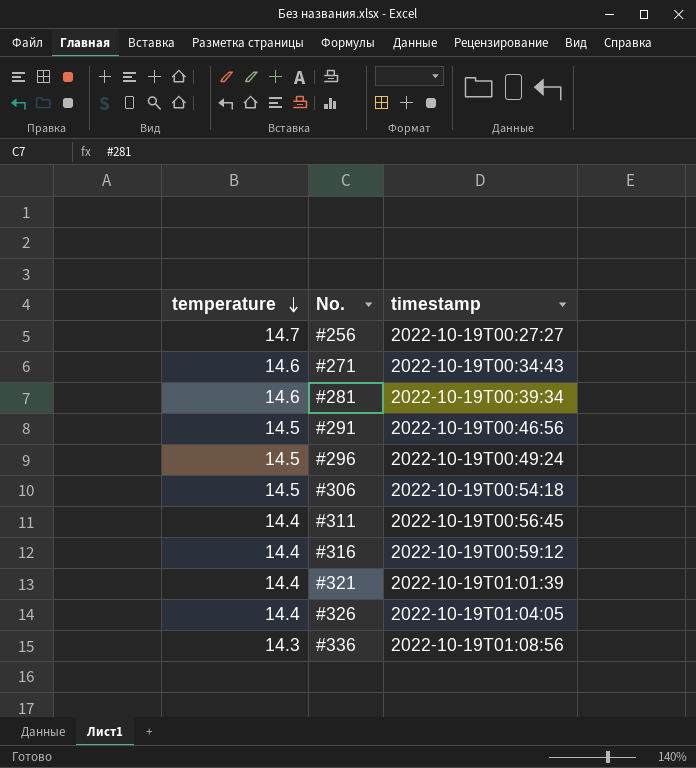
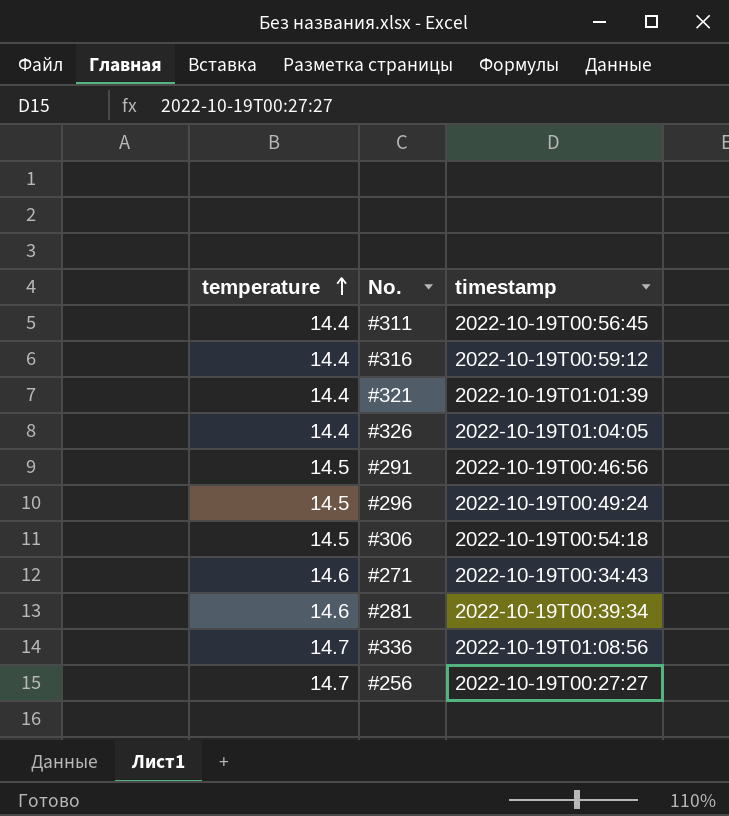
row order: temperature descending -> temperature ascending
#336 | temperature: 14.3 -> 14.7

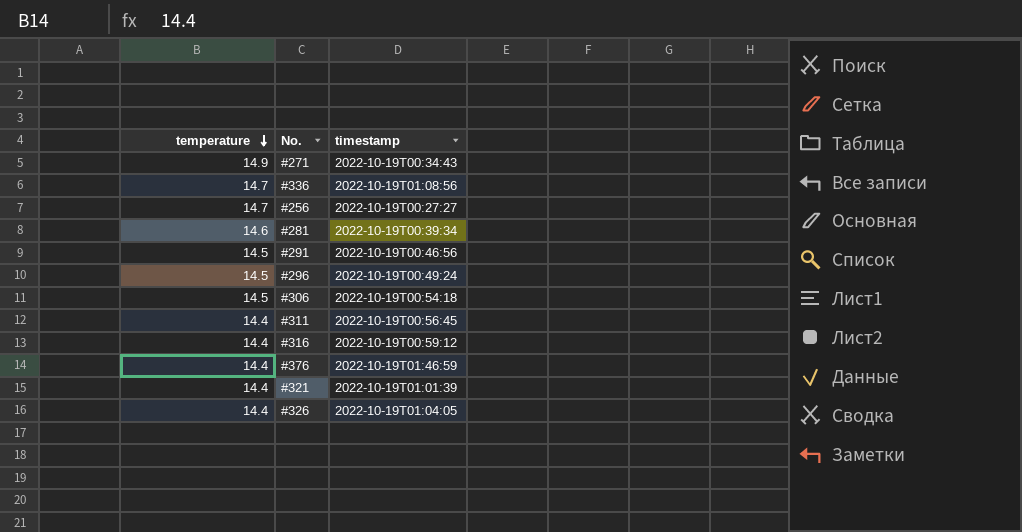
row order: temperature ascending -> temperature descending
#271 | temperature: 14.6 -> 14.9
row #376: none -> 14.4 | 2022-10-19T01:46:59

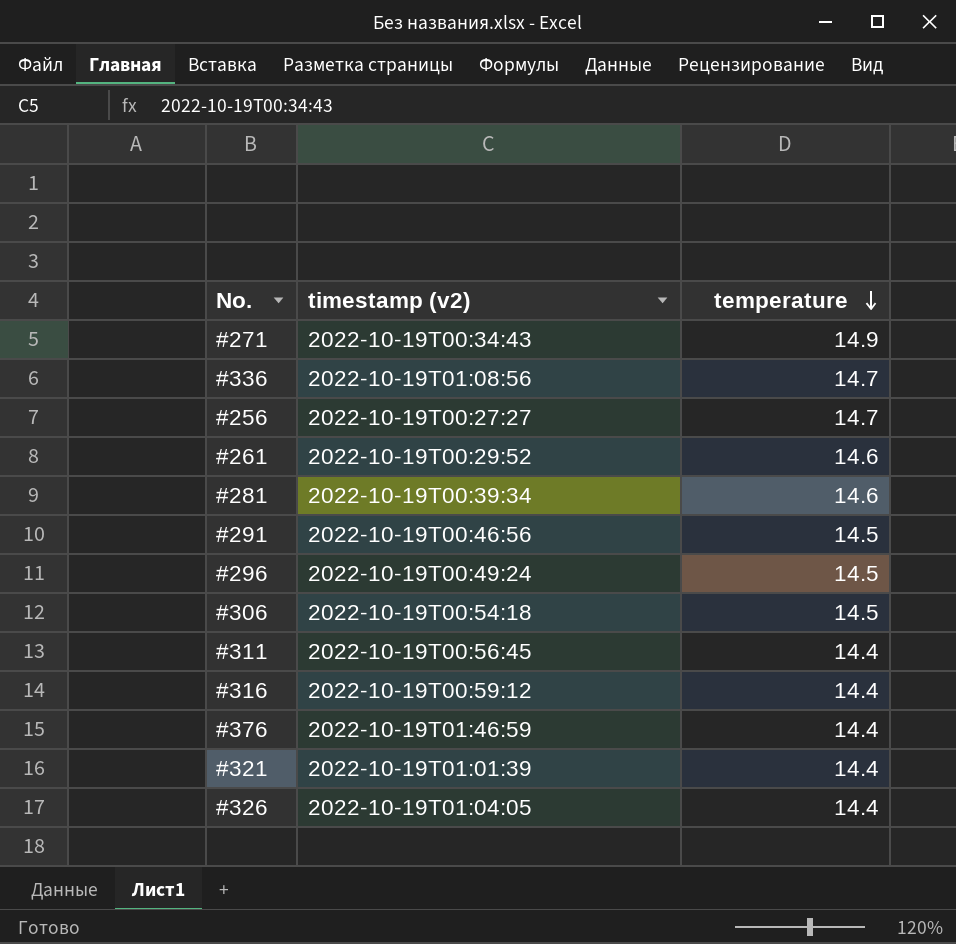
column name: timestamp -> timestamp (v2)
column temperature | position: 1 -> 3
row #261: none -> 2022-10-19T00:29:52 | 14.6

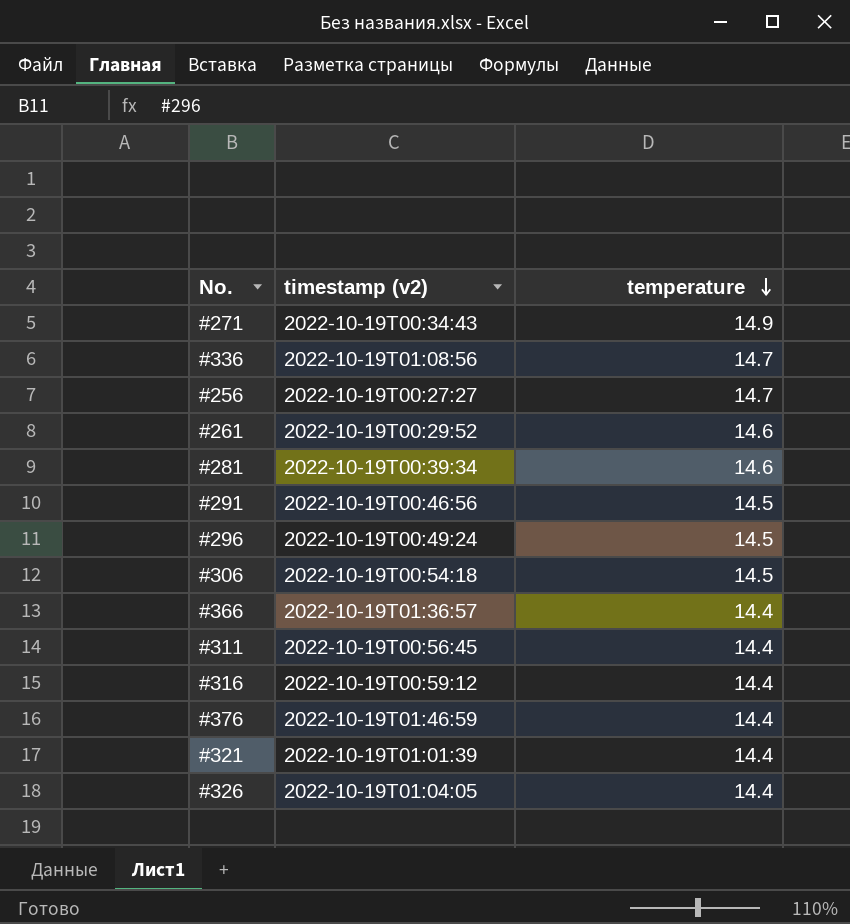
row #366: none -> 2022-10-19T01:36:57 | 14.4

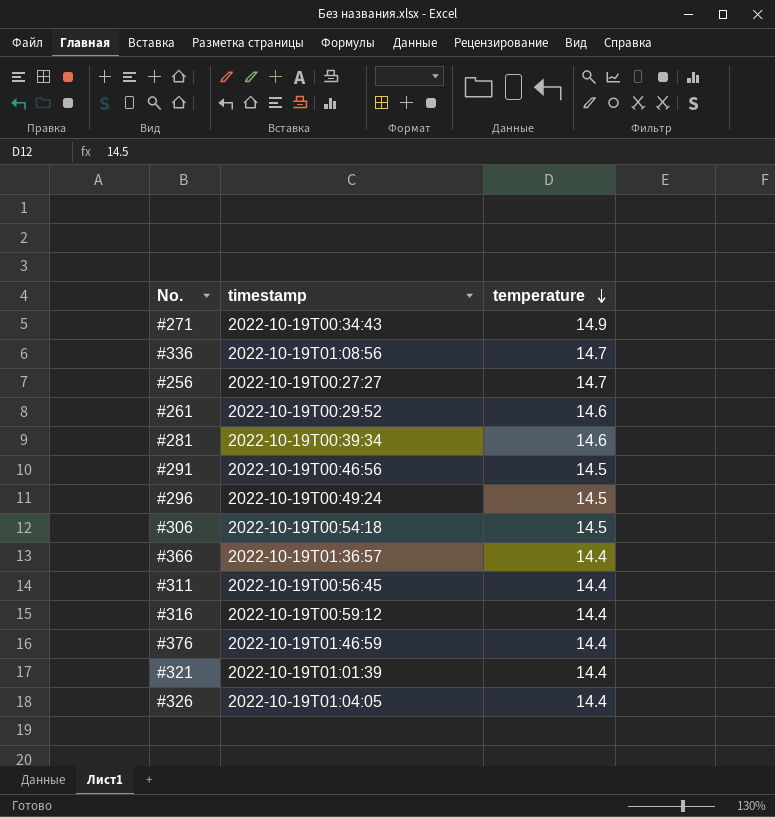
column name: timestamp (v2) -> timestamp

